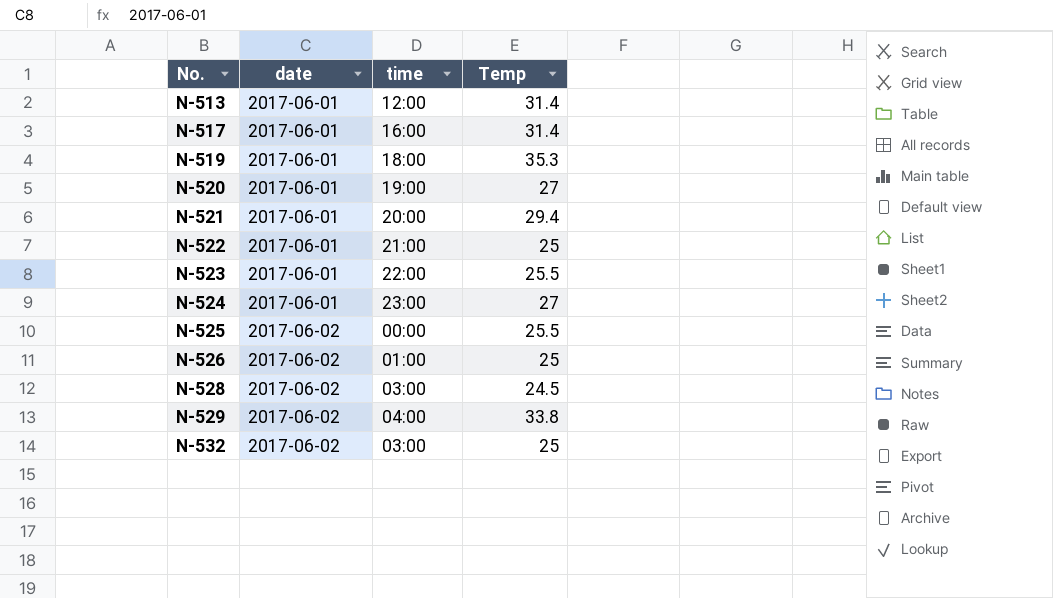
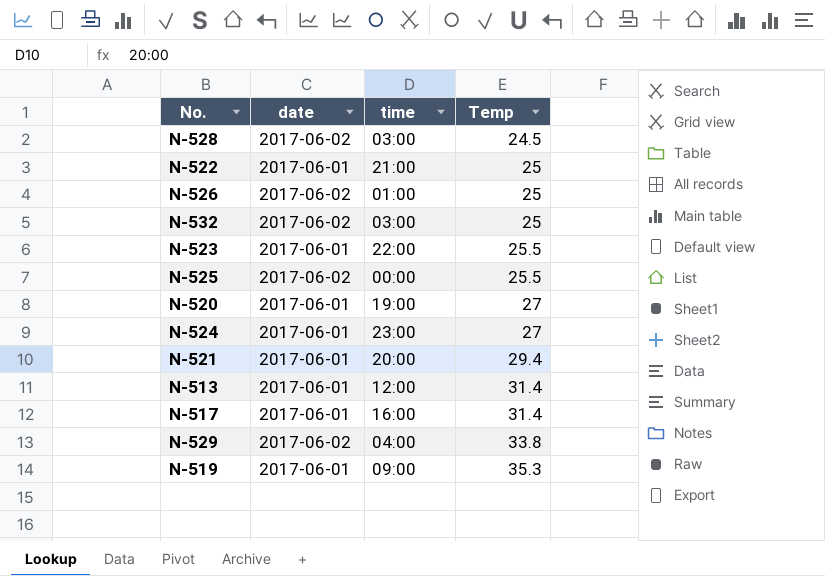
row order: No. ascending -> Temp ascending
N-519 | time: 18:00 -> 09:00

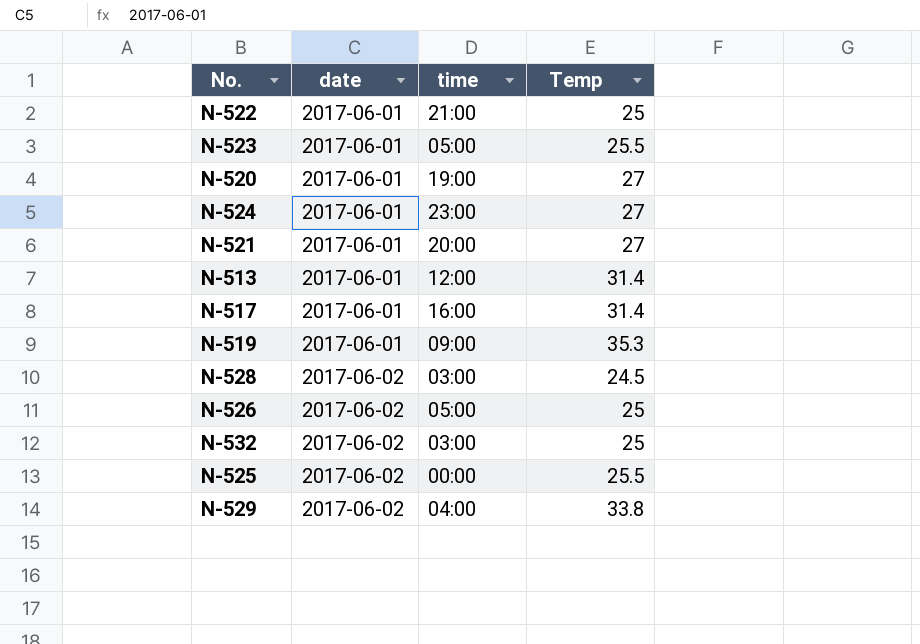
row order: Temp ascending -> date ascending
N-523 | time: 22:00 -> 05:00
N-521 | Temp: 29.4 -> 27
N-526 | time: 01:00 -> 05:00

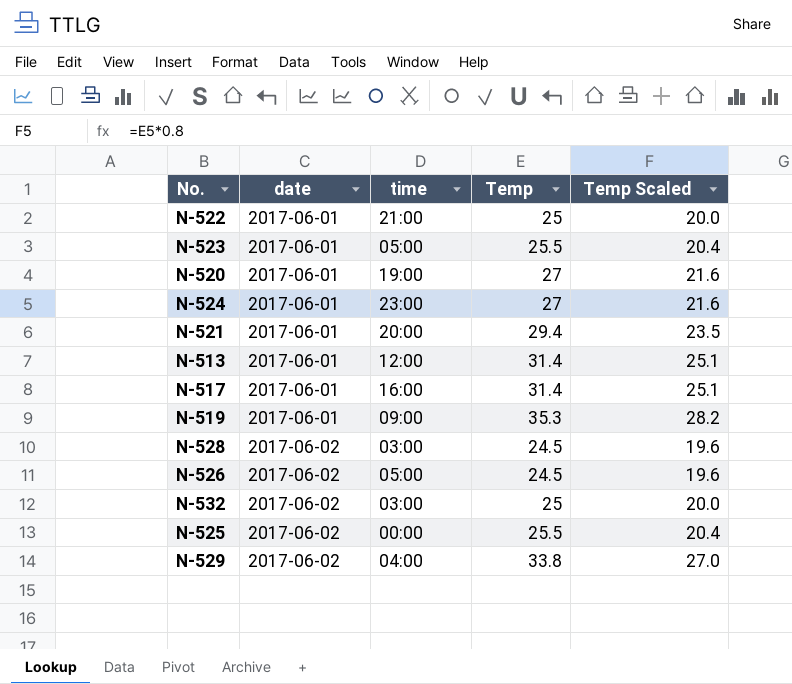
column Temp Scaled | formula: none -> [Temp] * 0.8
N-521 | Temp: 27 -> 29.4
N-526 | Temp: 25 -> 24.5

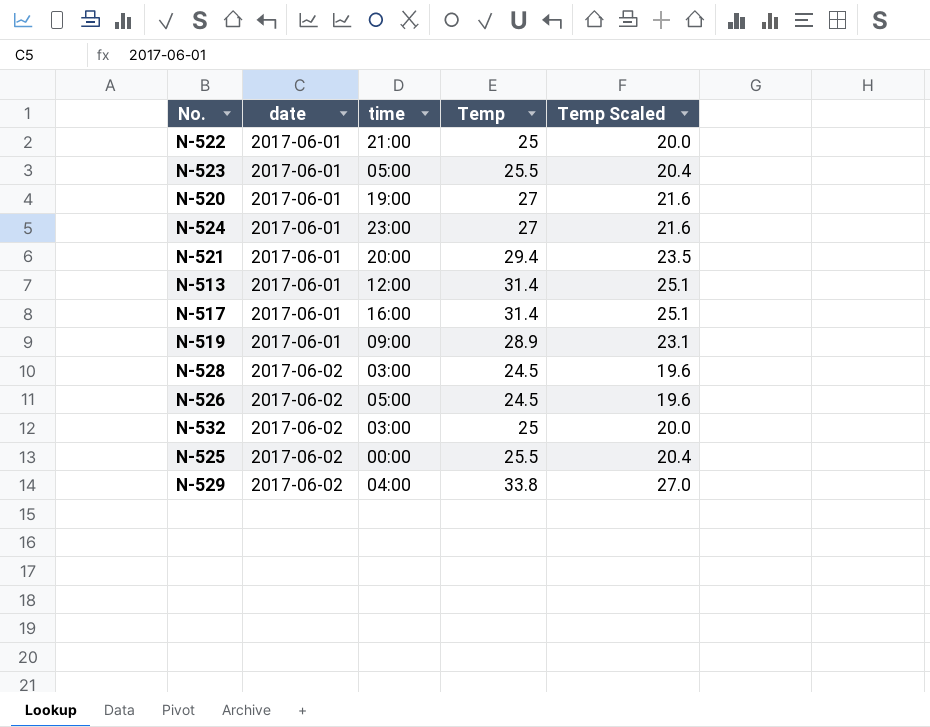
N-519 | Temp: 35.3 -> 28.9
N-519 | Temp Scaled: 28.2 -> 23.1

